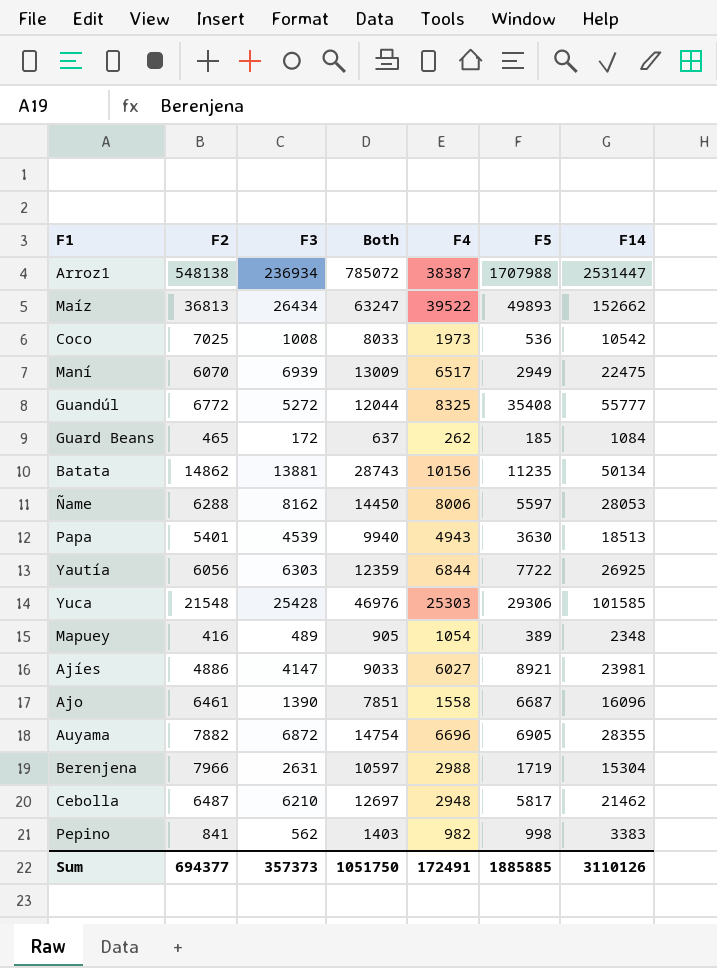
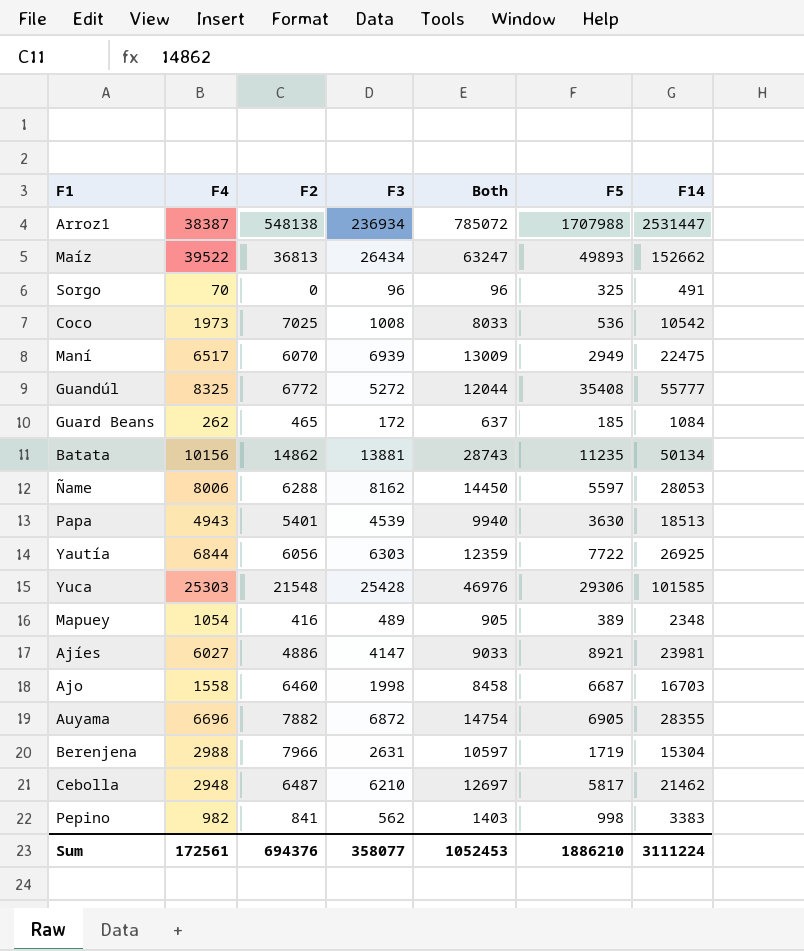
column F4 | position: 5 -> 2
row Sorgo: none -> 70 | 0 | 96 | 96 | 325 | 491
Ajo | F2: 6461 -> 6460
Ajo | F3: 1390 -> 1998
Ajo | Both: 7851 -> 8458
Ajo | F14: 16096 -> 16703
Sum | F4: 172491 -> 172561
Sum | F2: 694377 -> 694376
Sum | F3: 357373 -> 358077
Sum | Both: 1051750 -> 1052453
Sum | F5: 1885885 -> 1886210
Sum | F14: 3110126 -> 3111224

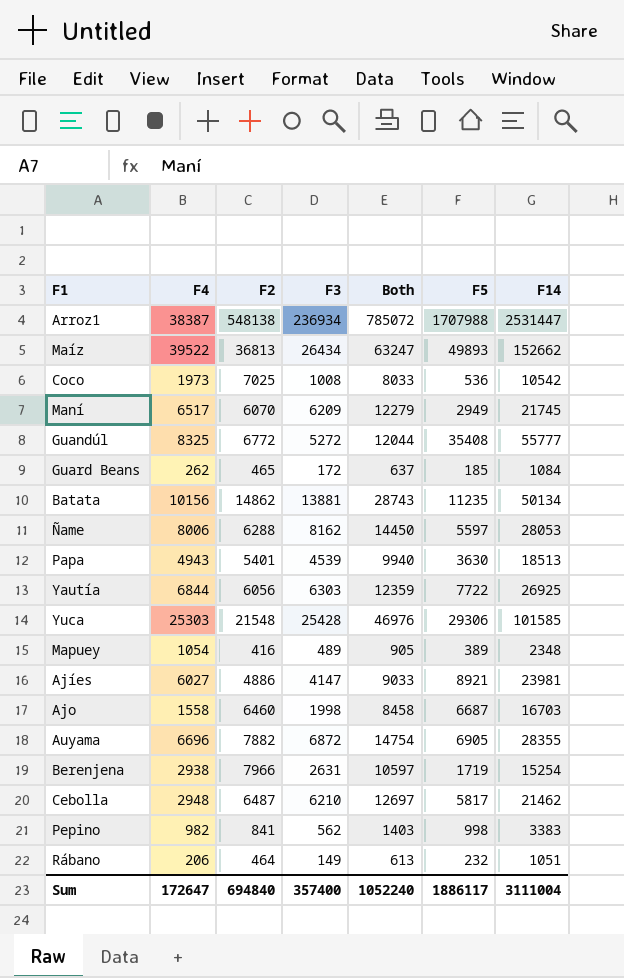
row Sorgo: 70 | 0 | 96 | 96 | 325 | 491 -> none
Maní | F3: 6939 -> 6209
Maní | Both: 13009 -> 12279
Maní | F14: 22475 -> 21745
Berenjena | F4: 2988 -> 2938
Berenjena | F14: 15304 -> 15254
row Rábano: none -> 206 | 464 | 149 | 613 | 232 | 1051
Sum | F4: 172561 -> 172647
Sum | F2: 694376 -> 694840
Sum | F3: 358077 -> 357400
Sum | Both: 1052453 -> 1052240
Sum | F5: 1886210 -> 1886117
Sum | F14: 3111224 -> 3111004

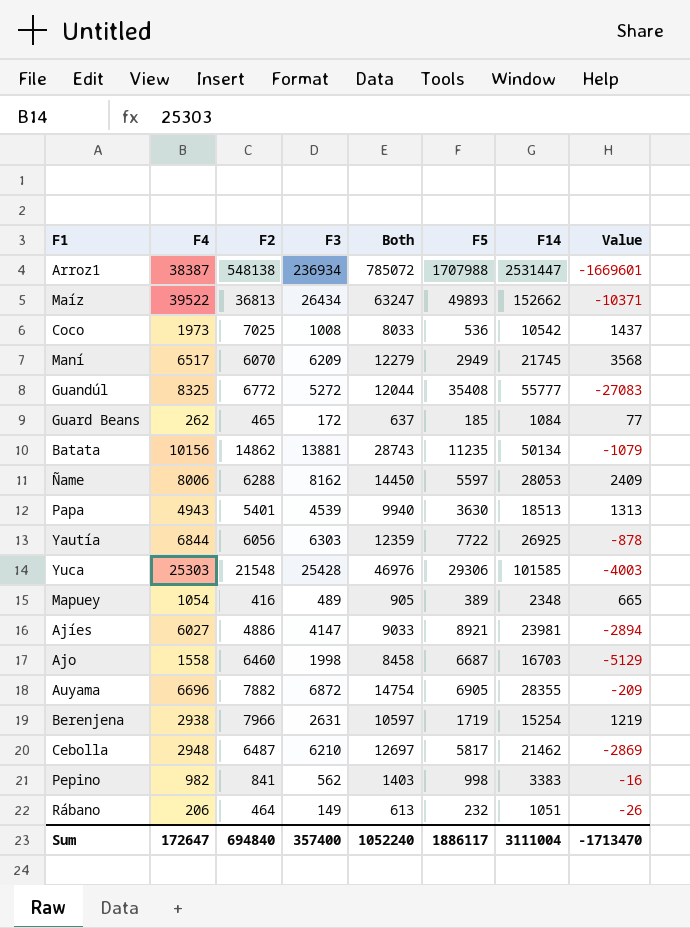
column Value | formula: none -> [F4] - [F5]

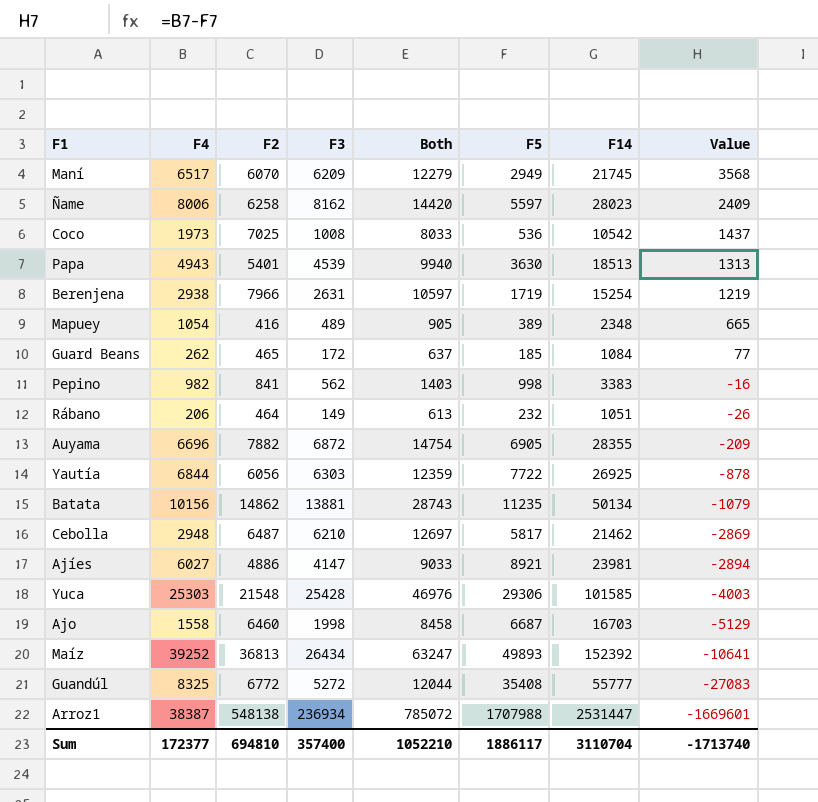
row order: none -> Value descending
Ñame | F2: 6288 -> 6258
Ñame | Both: 14450 -> 14420
Ñame | F14: 28053 -> 28023
Maíz | F4: 39522 -> 39252
Maíz | F14: 152662 -> 152392
Maíz | Value: -10371 -> -10641
Sum | F4: 172647 -> 172377
Sum | F2: 694840 -> 694810
Sum | Both: 1052240 -> 1052210
Sum | F14: 3111004 -> 3110704
Sum | Value: -1713470 -> -1713740

